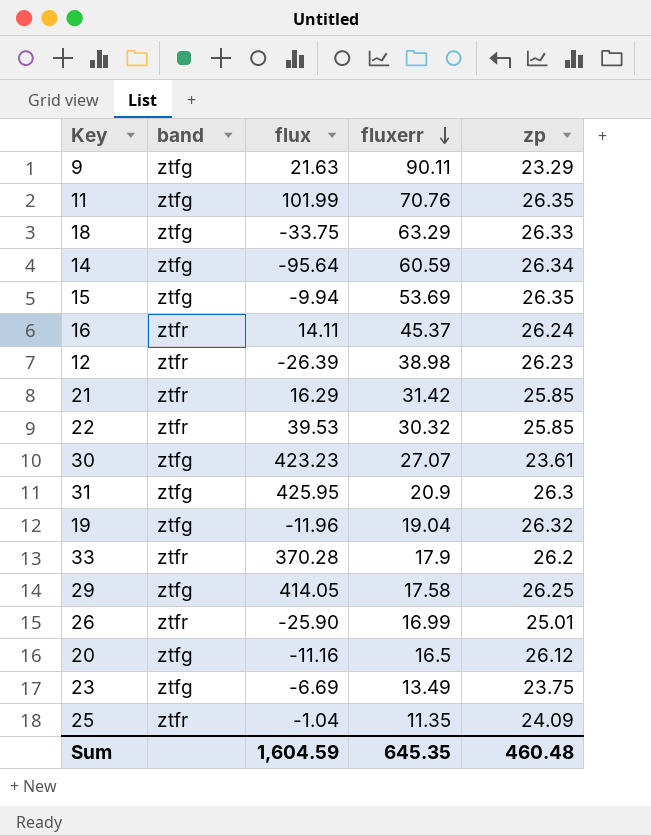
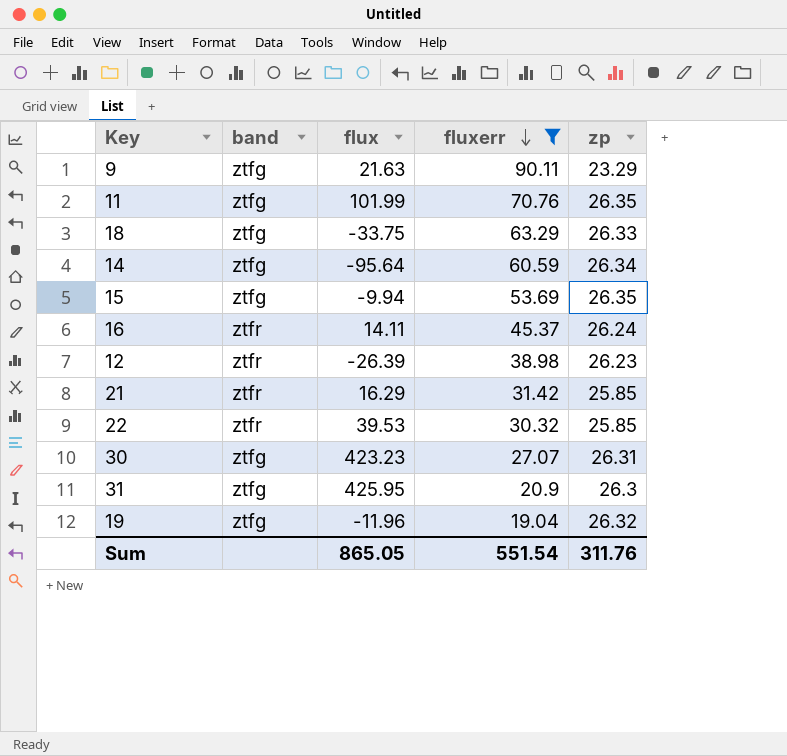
filter: none -> fluxerr >= 19.04
30 | zp: 23.61 -> 26.31
Sum | flux: 1,604.59 -> 865.05
Sum | fluxerr: 645.35 -> 551.54
Sum | zp: 460.48 -> 311.76

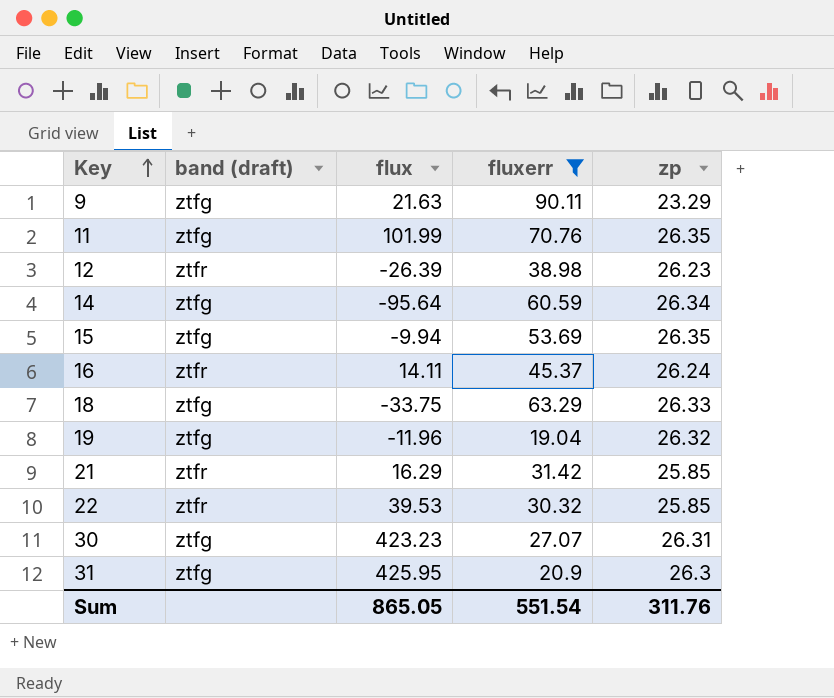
row order: fluxerr descending -> Key ascending
column name: band -> band (draft)

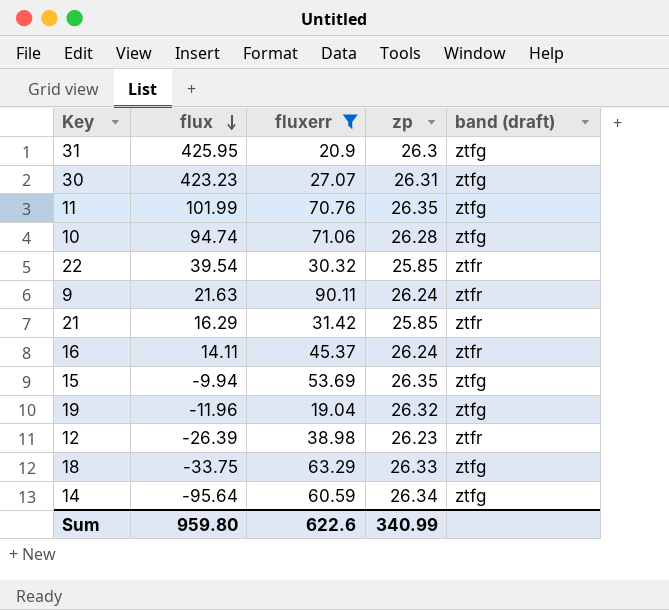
row order: Key ascending -> flux descending
column band (draft) | position: 2 -> 5
row 10: none -> 94.74 | 71.06 | 26.28 | ztfg
22 | flux: 39.53 -> 39.54
9 | zp: 23.29 -> 26.24
9 | band (draft): ztfg -> ztfr
Sum | flux: 865.05 -> 959.80
Sum | fluxerr: 551.54 -> 622.6
Sum | zp: 311.76 -> 340.99

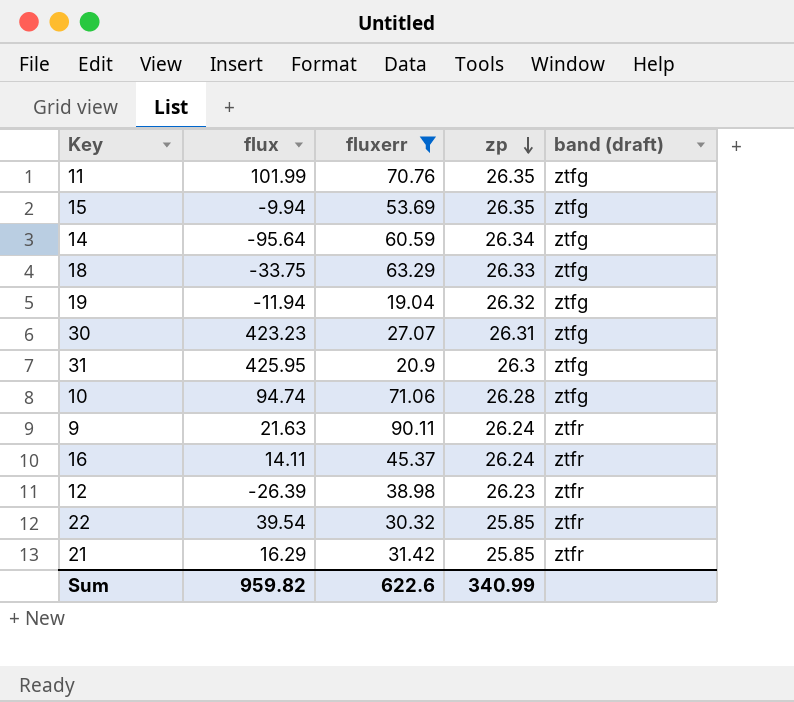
row order: flux descending -> zp descending
19 | flux: -11.96 -> -11.94
Sum | flux: 959.80 -> 959.82

